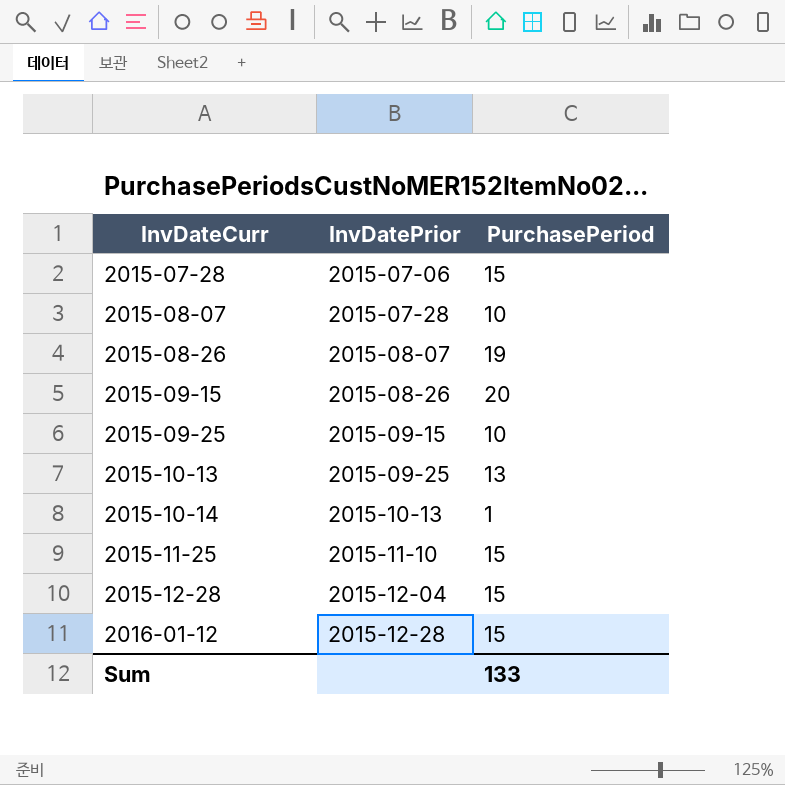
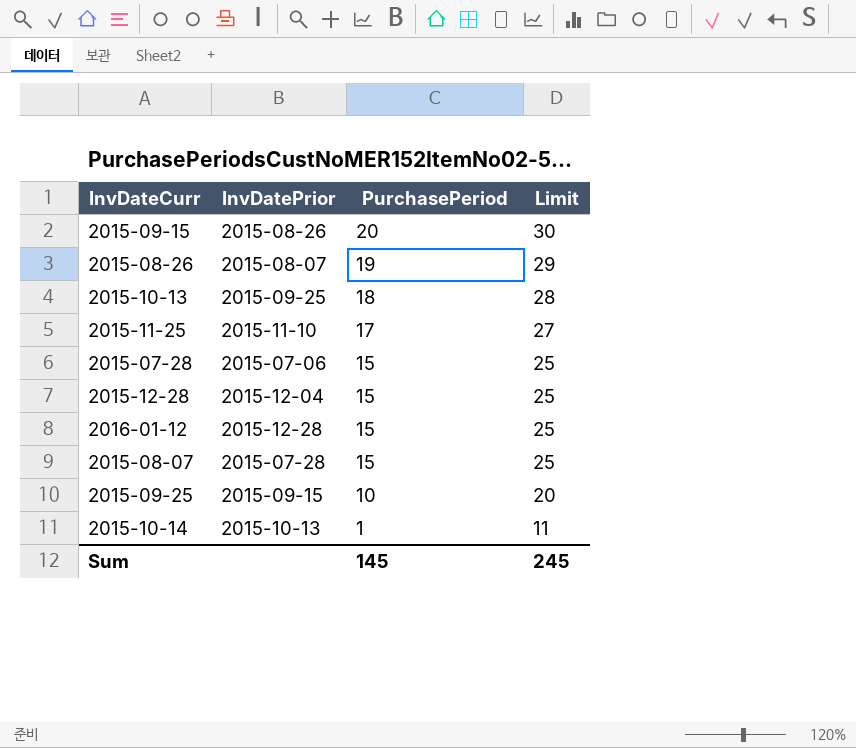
row order: InvDateCurr ascending -> PurchasePeriod descending
column Limit | formula: none -> [PurchasePeriod] + 10
2015-10-13 | PurchasePeriod: 13 -> 18
2015-11-25 | PurchasePeriod: 15 -> 17
2015-08-07 | PurchasePeriod: 10 -> 15
Sum | PurchasePeriod: 133 -> 145

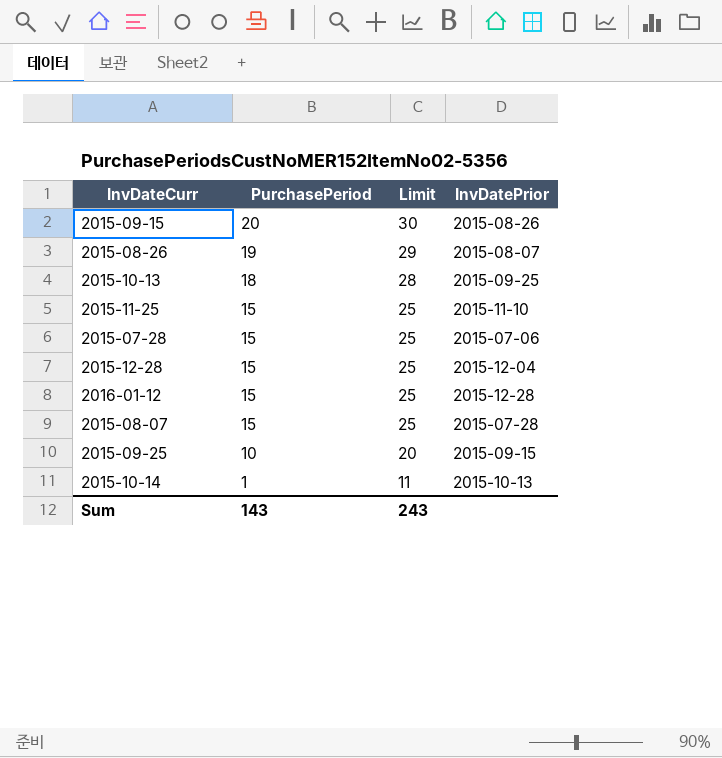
column InvDatePrior | position: 2 -> 4
2015-11-25 | PurchasePeriod: 17 -> 15
2015-11-25 | Limit: 27 -> 25
Sum | PurchasePeriod: 145 -> 143
Sum | Limit: 245 -> 243

